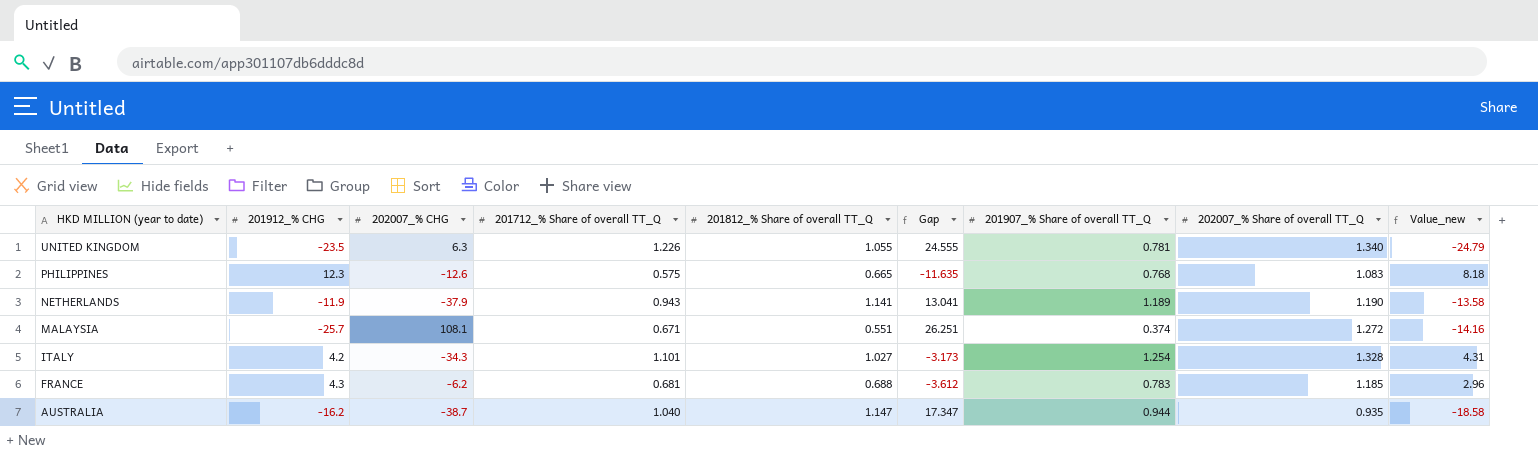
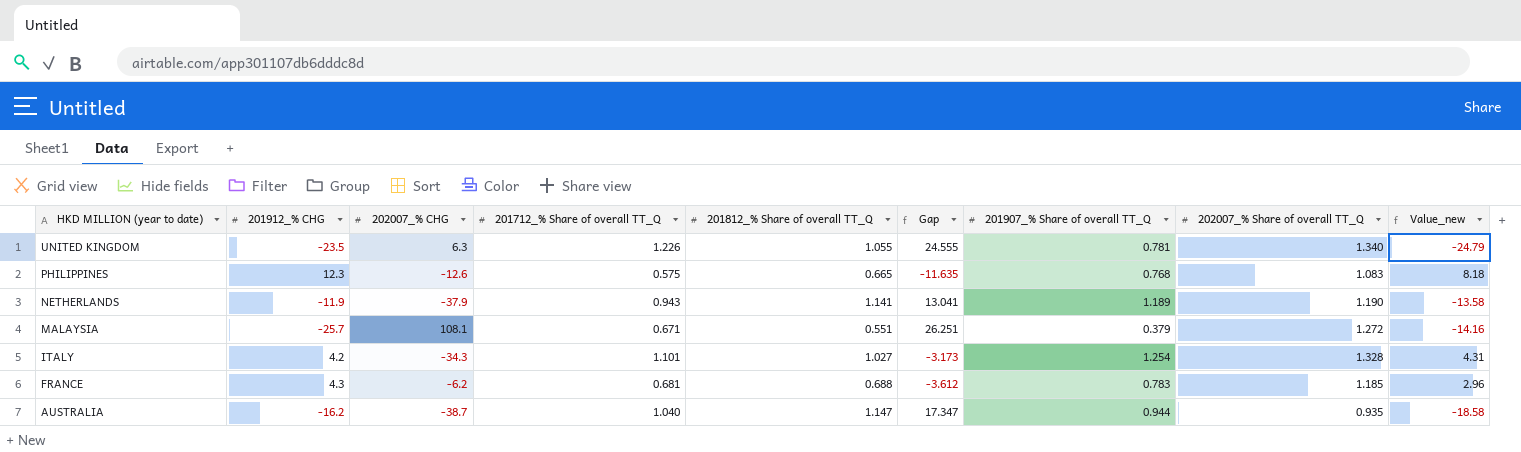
MALAYSIA | 201907_% Share of overall TT_Q: 0.374 -> 0.379

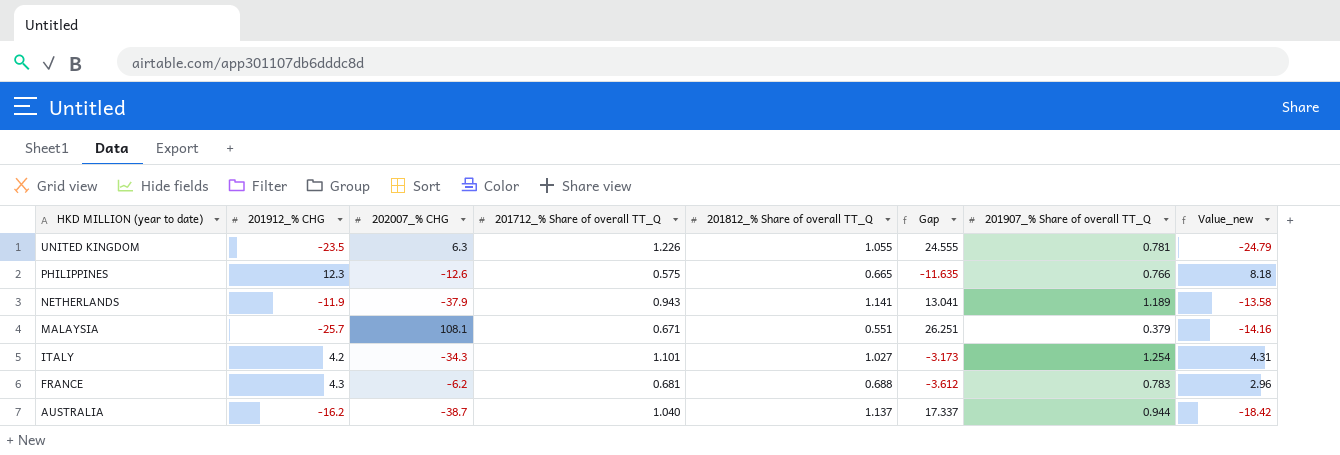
column 202007_% Share of overall TT_Q | position: 8 -> none
PHILIPPINES | 201907_% Share of overall TT_Q: 0.768 -> 0.766
AUSTRALIA | 201812_% Share of overall TT_Q: 1.147 -> 1.137
AUSTRALIA | Gap: 17.347 -> 17.337
AUSTRALIA | Value_new: -18.58 -> -18.42

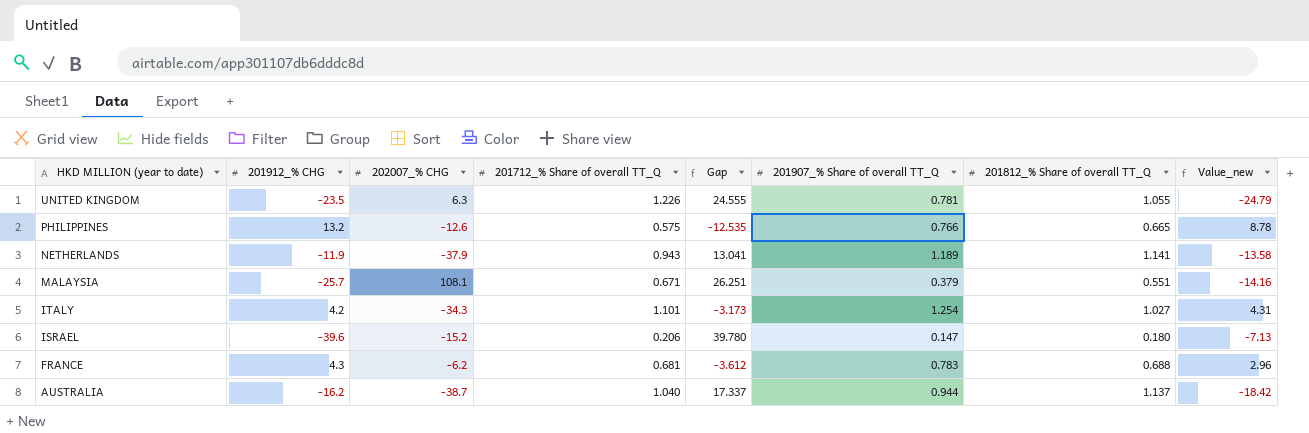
column 201812_% Share of overall TT_Q | position: 5 -> 7
PHILIPPINES | 201912_% CHG: 12.3 -> 13.2
PHILIPPINES | Gap: -11.635 -> -12.535
PHILIPPINES | Value_new: 8.18 -> 8.78
row ISRAEL: none -> -39.6 | -15.2 | 0.206 | 39.780 | 0.147 | 0.180 | -7.13

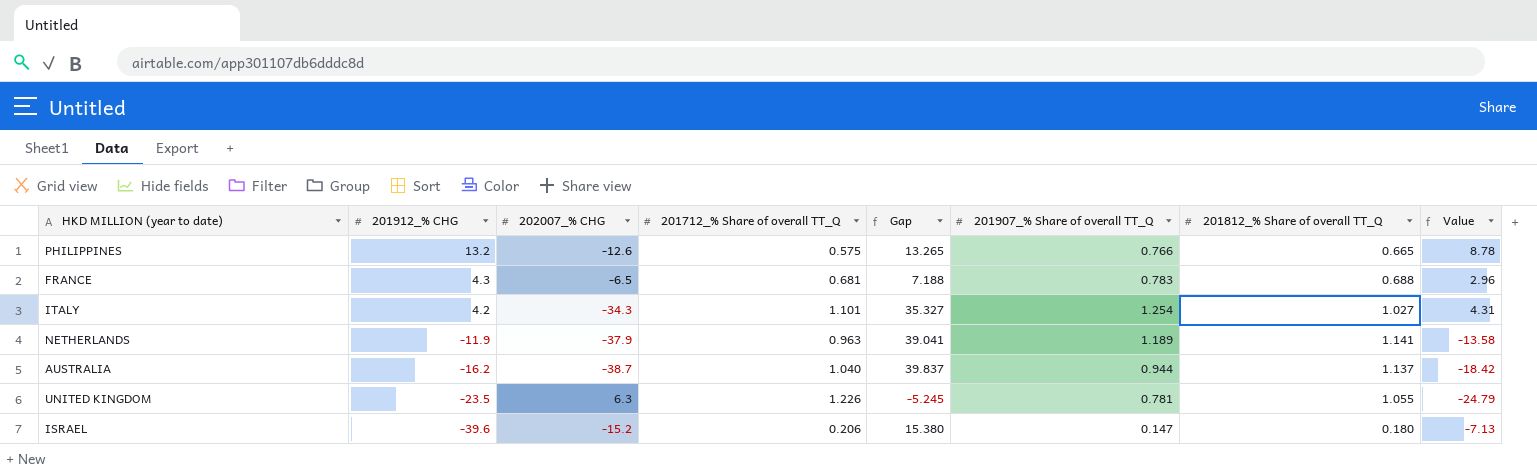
row order: HKD MILLION (year to date) descending -> 201912_% CHG descending
column Gap | formula: [201812_% Share of overall TT_Q] - [201912_% CHG] -> [201812_% Share of overall TT_Q] - [202007_% CHG]
column name: Value_new -> Value
row MALAYSIA: -25.7 | 108.1 | 0.671 | 26.251 | 0.379 | 0.551 | -14.16 -> none
FRANCE | 202007_% CHG: -6.2 -> -6.5
NETHERLANDS | 201712_% Share of overall TT_Q: 0.943 -> 0.963

